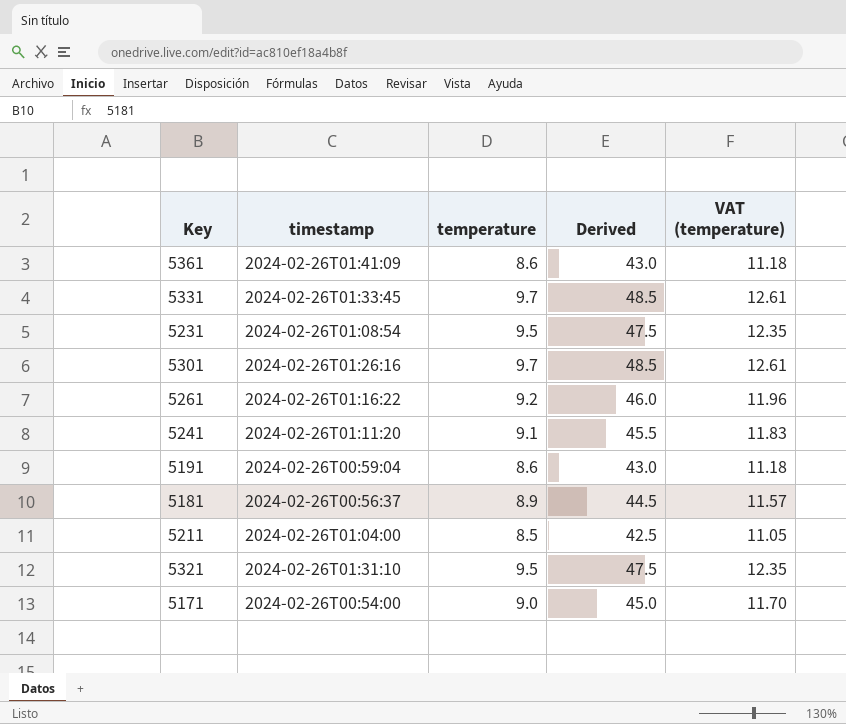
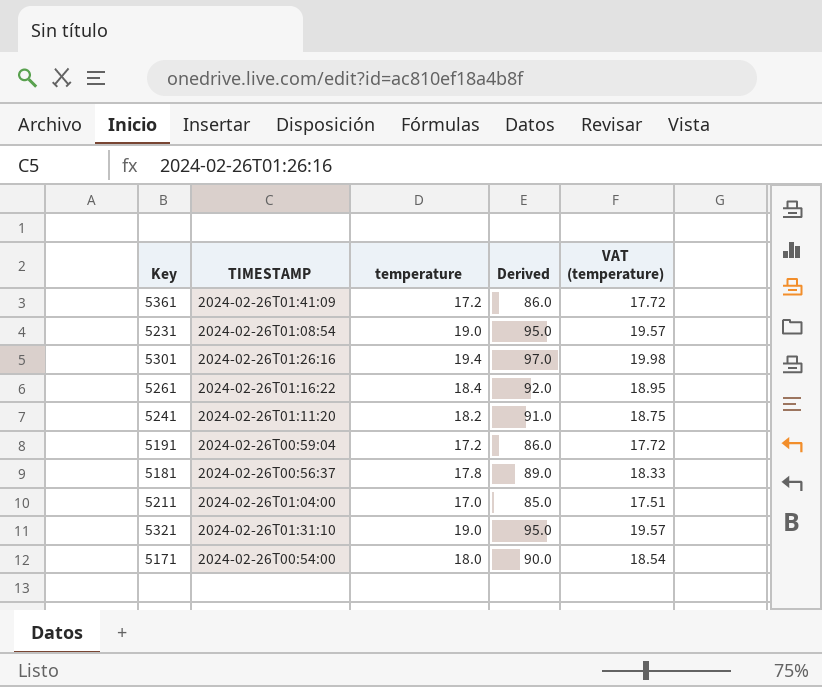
column name: timestamp -> TIMESTAMP
column VAT (temperature) | formula: [temperature] * 1.3 -> [temperature] * 1.03
row 5331: 2024-02-26T01:33:45 | 9.7 | 48.5 | 12.61 -> none
5361 | temperature: 8.6 -> 17.2
5361 | Derived: 43.0 -> 86.0
5231 | temperature: 9.5 -> 19.0
5231 | Derived: 47.5 -> 95.0
5301 | temperature: 9.7 -> 19.4
5301 | Derived: 48.5 -> 97.0
5261 | temperature: 9.2 -> 18.4
5261 | Derived: 46.0 -> 92.0
5241 | temperature: 9.1 -> 18.2
5241 | Derived: 45.5 -> 91.0
5191 | temperature: 8.6 -> 17.2
5191 | Derived: 43.0 -> 86.0
5181 | temperature: 8.9 -> 17.8
5181 | Derived: 44.5 -> 89.0
5211 | temperature: 8.5 -> 17.0
5211 | Derived: 42.5 -> 85.0
5321 | temperature: 9.5 -> 19.0
5321 | Derived: 47.5 -> 95.0
5171 | temperature: 9.0 -> 18.0
5171 | Derived: 45.0 -> 90.0

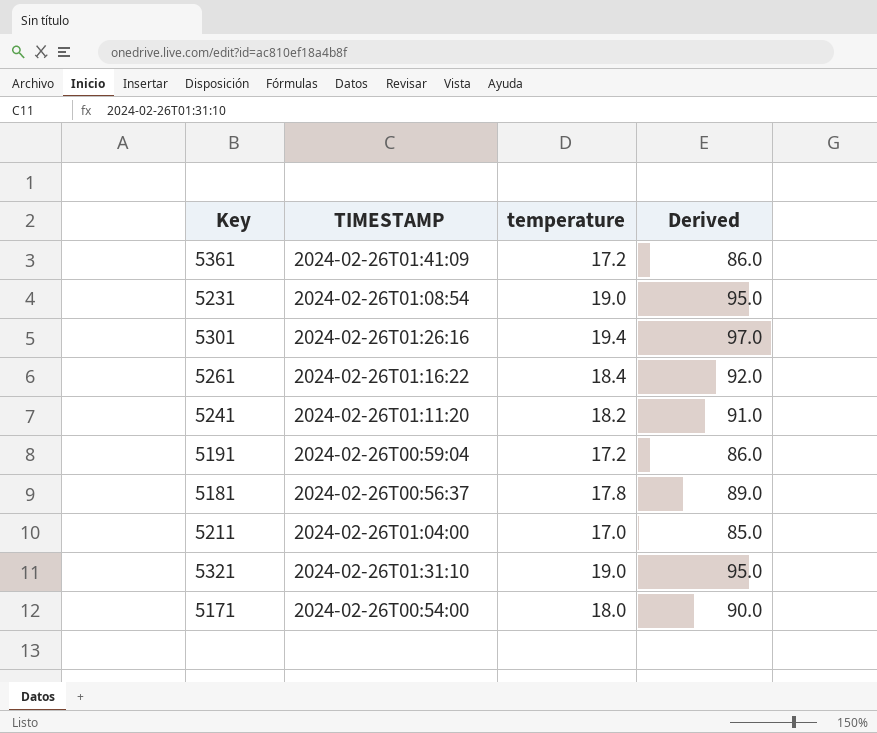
column VAT (temperature) | formula: [temperature] * 1.03 -> none

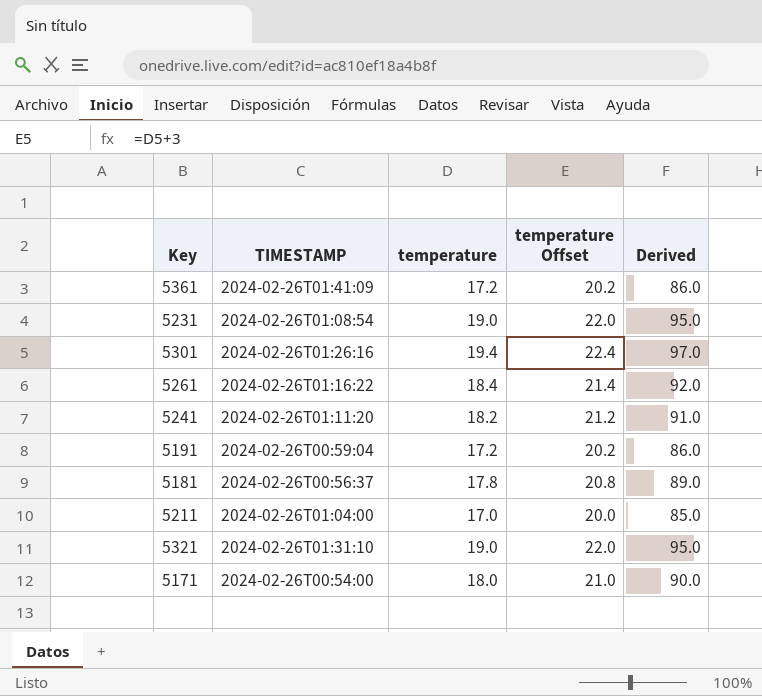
column temperature Offset | formula: none -> [temperature] + 3

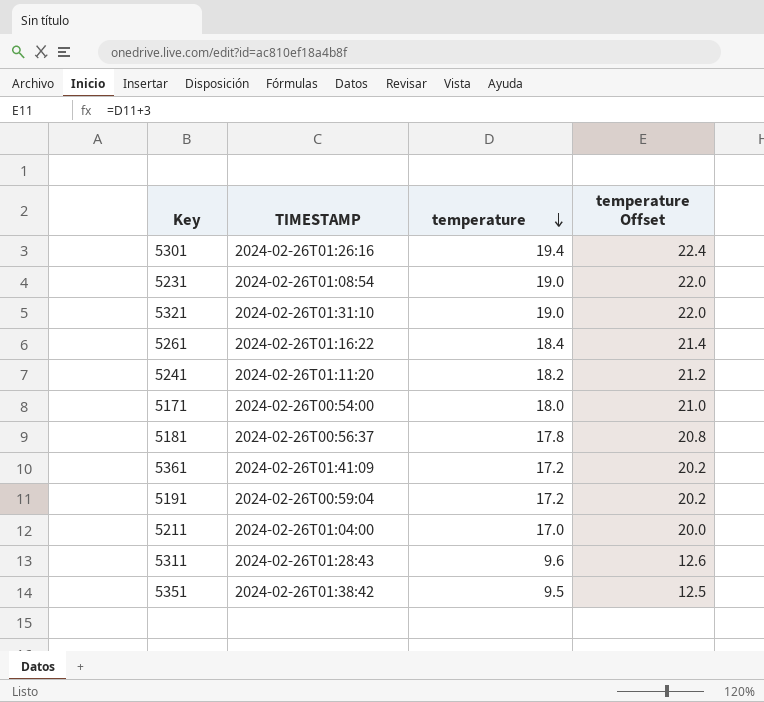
row order: none -> temperature descending
column Derived | formula: [temperature] * 5 -> none
row 5311: none -> 2024-02-26T01:28:43 | 9.6 | 12.6
row 5351: none -> 2024-02-26T01:38:42 | 9.5 | 12.5

